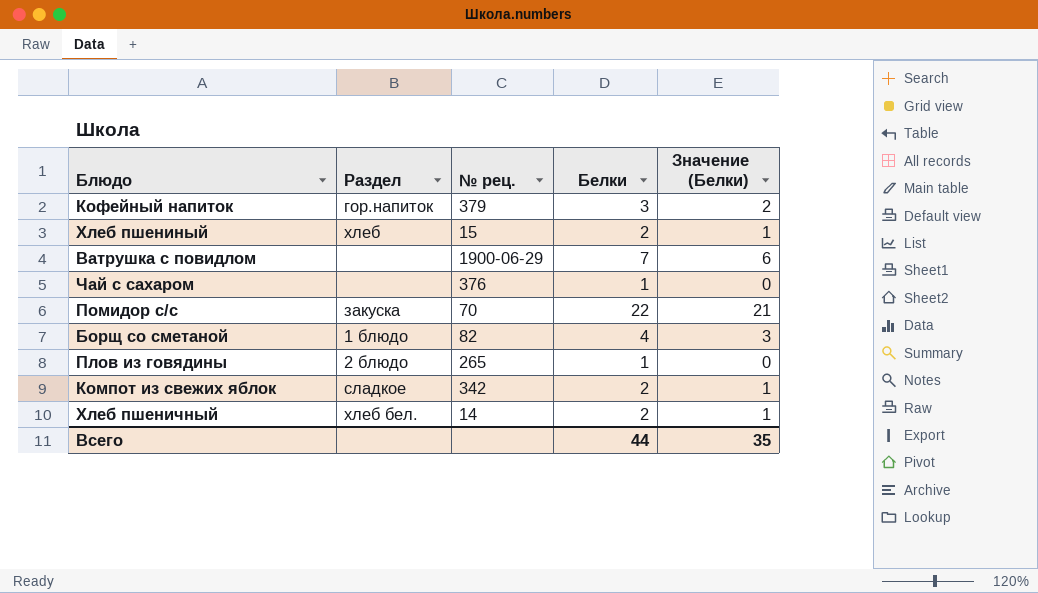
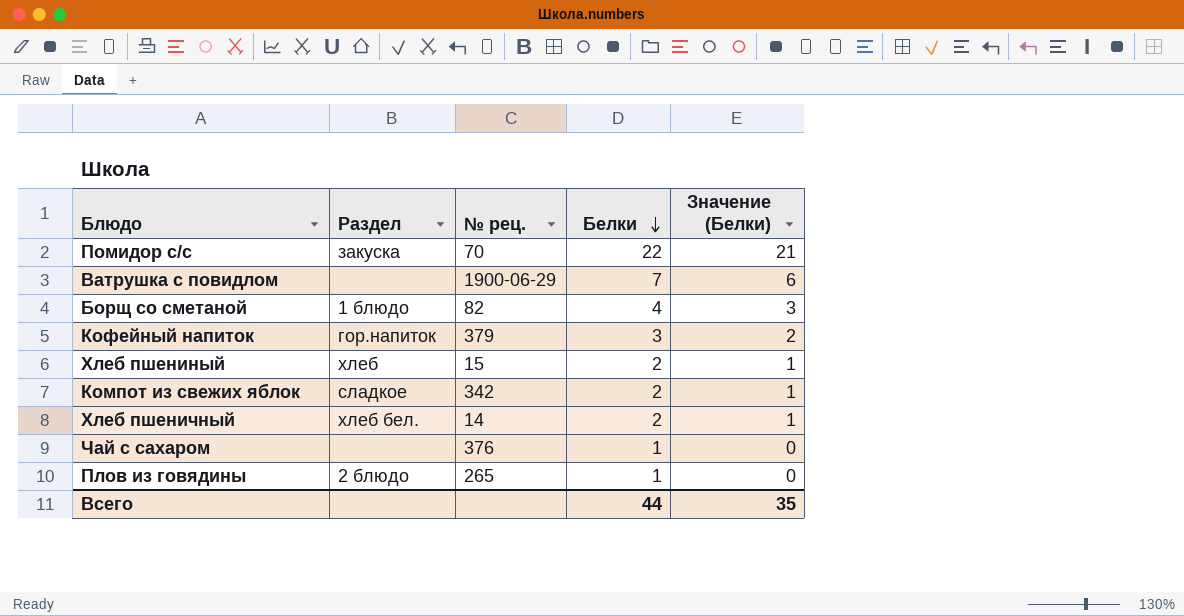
row order: none -> Белки descending

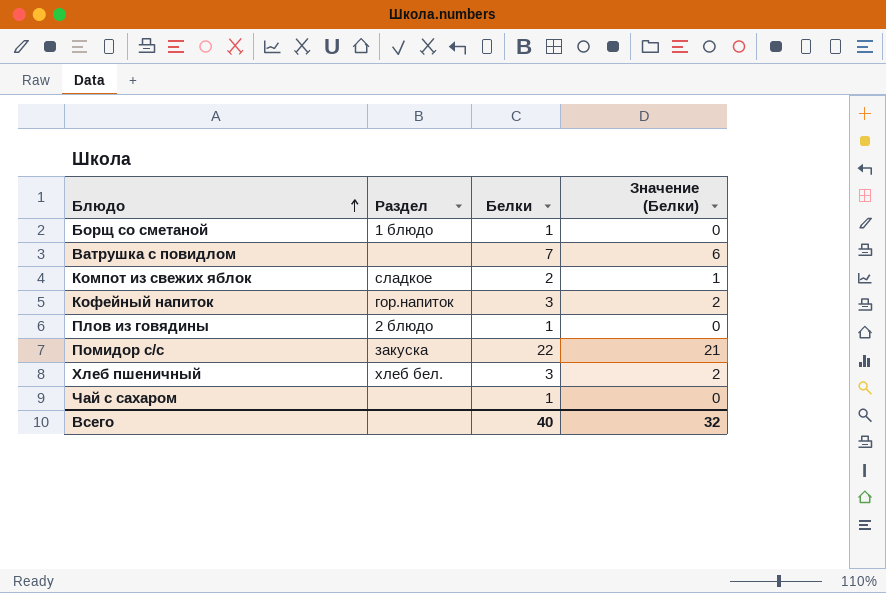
row order: Белки descending -> Блюдо ascending
column № рец. | position: 3 -> none
row Хлеб пшениный: хлеб | 15 | 2 | 1 -> none
Борщ со сметаной | Белки: 4 -> 1
Борщ со сметаной | Значение (Белки): 3 -> 0
Хлеб пшеничный | Белки: 2 -> 3
Хлеб пшеничный | Значение (Белки): 1 -> 2
Всего | Белки: 44 -> 40
Всего | Значение (Белки): 35 -> 32

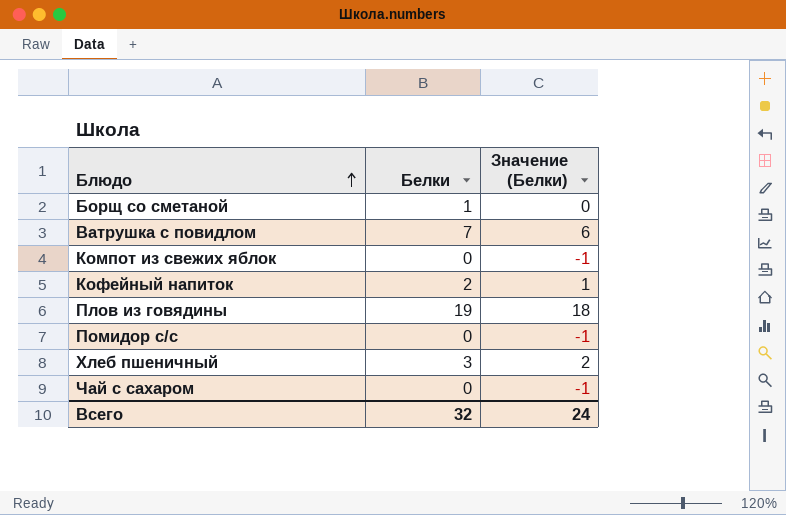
column Раздел | position: 2 -> none
Компот из свежих яблок | Белки: 2 -> 0
Компот из свежих яблок | Значение (Белки): 1 -> -1
Кофейный напиток | Белки: 3 -> 2
Кофейный напиток | Значение (Белки): 2 -> 1
Плов из говядины | Белки: 1 -> 19
Плов из говядины | Значение (Белки): 0 -> 18
Помидор с/с | Белки: 22 -> 0
Помидор с/с | Значение (Белки): 21 -> -1
Чай с сахаром | Белки: 1 -> 0
Чай с сахаром | Значение (Белки): 0 -> -1
Всего | Белки: 40 -> 32
Всего | Значение (Белки): 32 -> 24

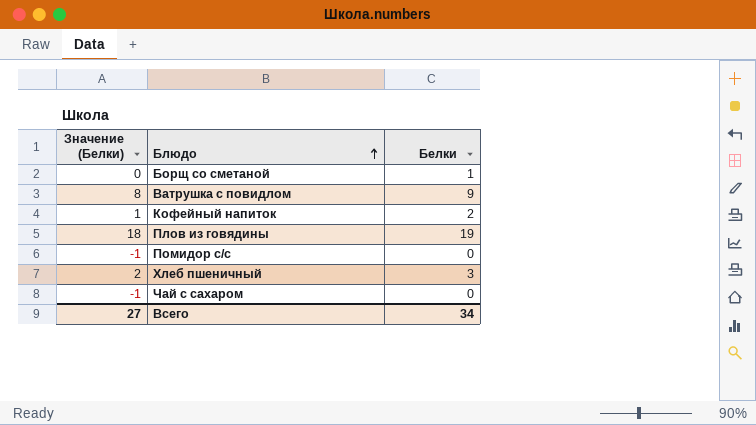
column Значение (Белки) | position: 3 -> 1
row Компот из свежих яблок: 0 | -1 -> none
Ватрушка с повидлом | Значение (Белки): 6 -> 8
Ватрушка с повидлом | Белки: 7 -> 9
Всего | Значение (Белки): 24 -> 27
Всего | Белки: 32 -> 34

